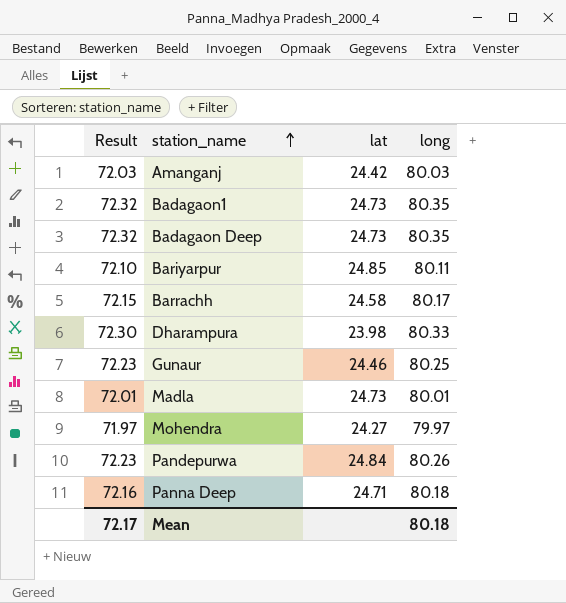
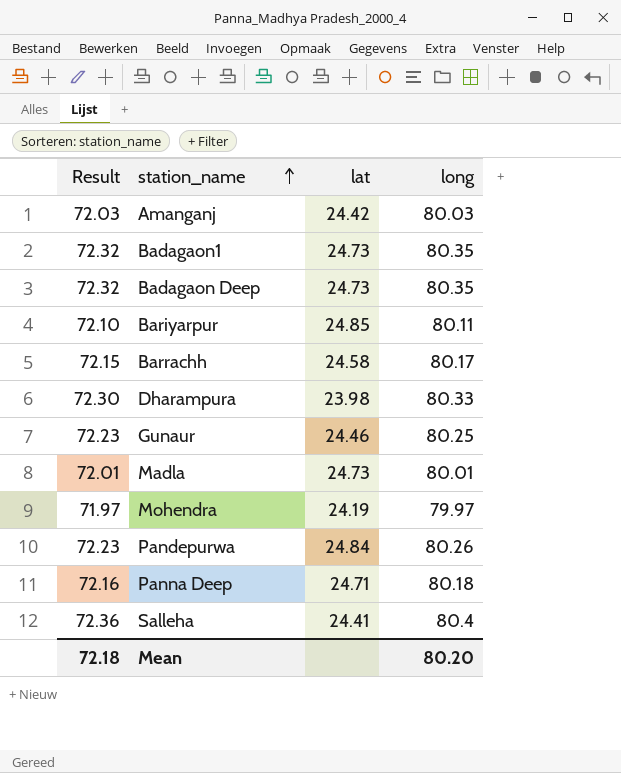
Mohendra | lat: 24.27 -> 24.19
row Salleha: none -> 72.36 | 24.41 | 80.4
Mean | Result: 72.17 -> 72.18
Mean | long: 80.18 -> 80.20

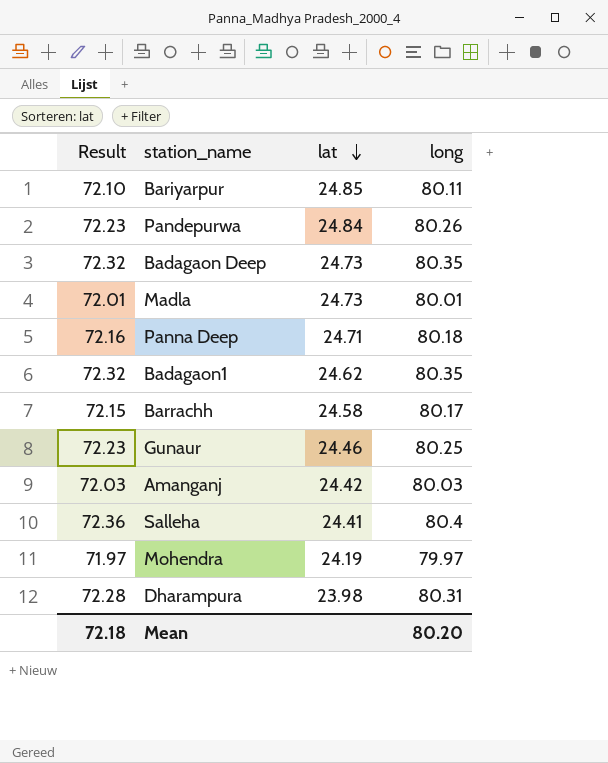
row order: station_name ascending -> lat descending
Badagaon1 | lat: 24.73 -> 24.62
Dharampura | Result: 72.30 -> 72.28
Dharampura | long: 80.33 -> 80.31

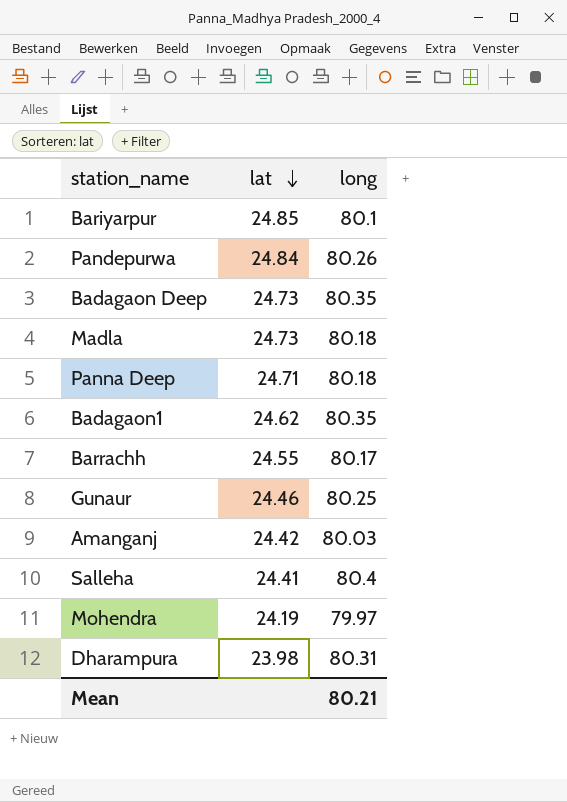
column Result | formula: [long] * 0.9 -> none
Bariyarpur | long: 80.11 -> 80.1
Madla | long: 80.01 -> 80.18
Barrachh | lat: 24.58 -> 24.55
Mean | long: 80.20 -> 80.21

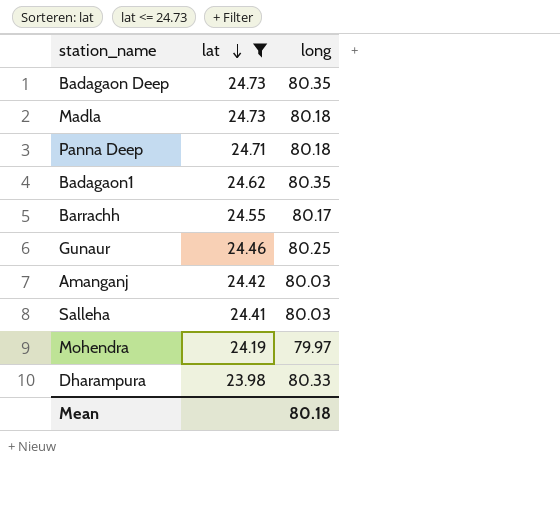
filter: none -> lat <= 24.73
Salleha | long: 80.4 -> 80.03
Dharampura | long: 80.31 -> 80.33
Mean | long: 80.21 -> 80.18

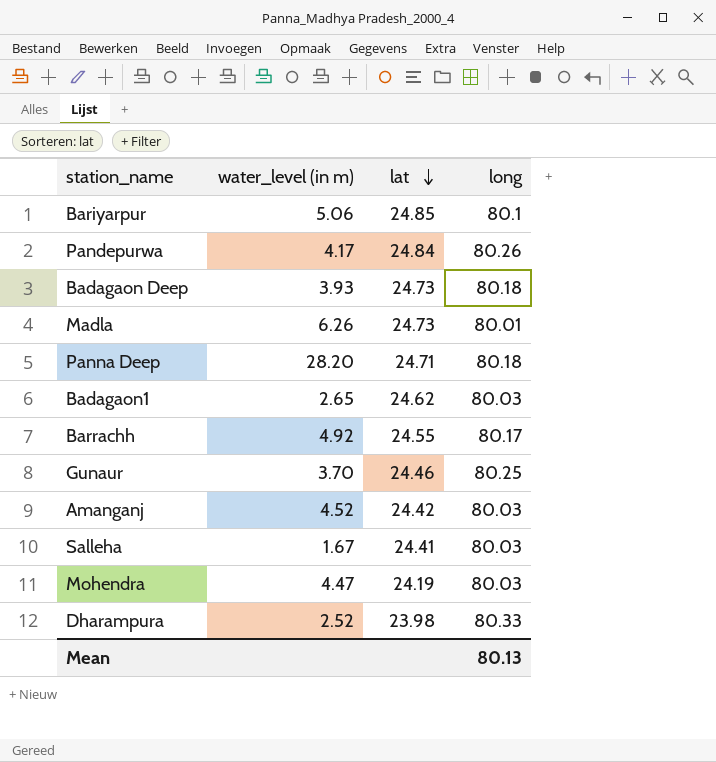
filter: lat <= 24.73 -> none
column water_level (in m) | position: none -> 2
Badagaon Deep | long: 80.35 -> 80.18
Madla | long: 80.18 -> 80.01
Badagaon1 | long: 80.35 -> 80.03
Mohendra | long: 79.97 -> 80.03
Mean | long: 80.18 -> 80.13

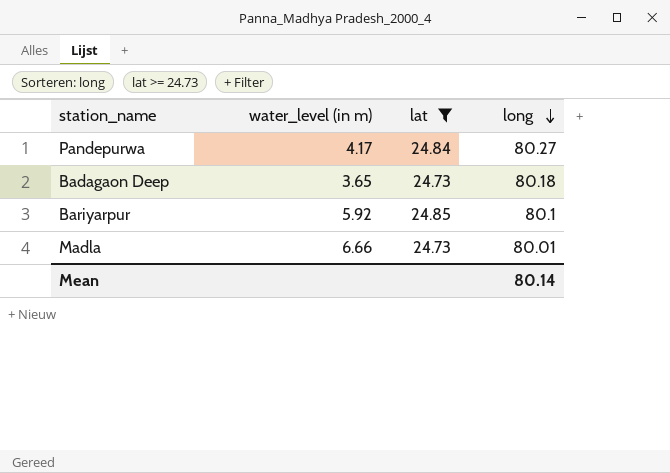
filter: none -> lat >= 24.73
row order: lat descending -> long descending
Pandepurwa | long: 80.26 -> 80.27
Badagaon Deep | water_level (in m): 3.93 -> 3.65
Bariyarpur | water_level (in m): 5.06 -> 5.92
Madla | water_level (in m): 6.26 -> 6.66
Mean | long: 80.13 -> 80.14

